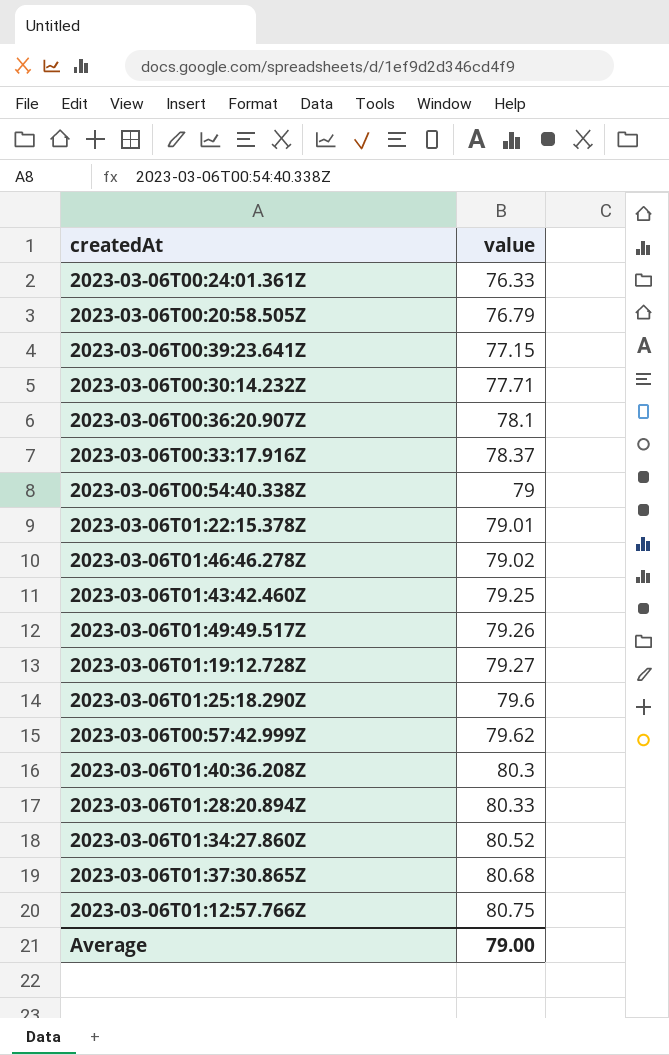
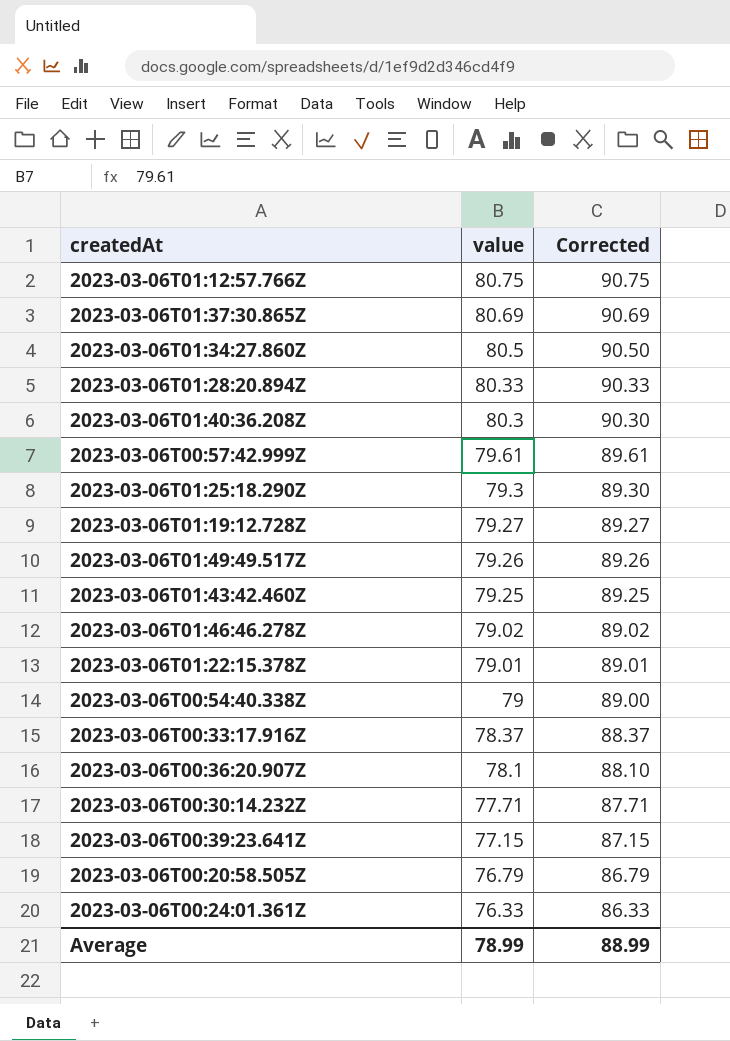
row order: value ascending -> value descending
column Corrected | formula: none -> [value] + 10
2023-03-06T01:37:30.865Z | value: 80.68 -> 80.69
2023-03-06T01:34:27.860Z | value: 80.52 -> 80.5
2023-03-06T00:57:42.999Z | value: 79.62 -> 79.61
2023-03-06T01:25:18.290Z | value: 79.6 -> 79.3
Average | value: 79.00 -> 78.99

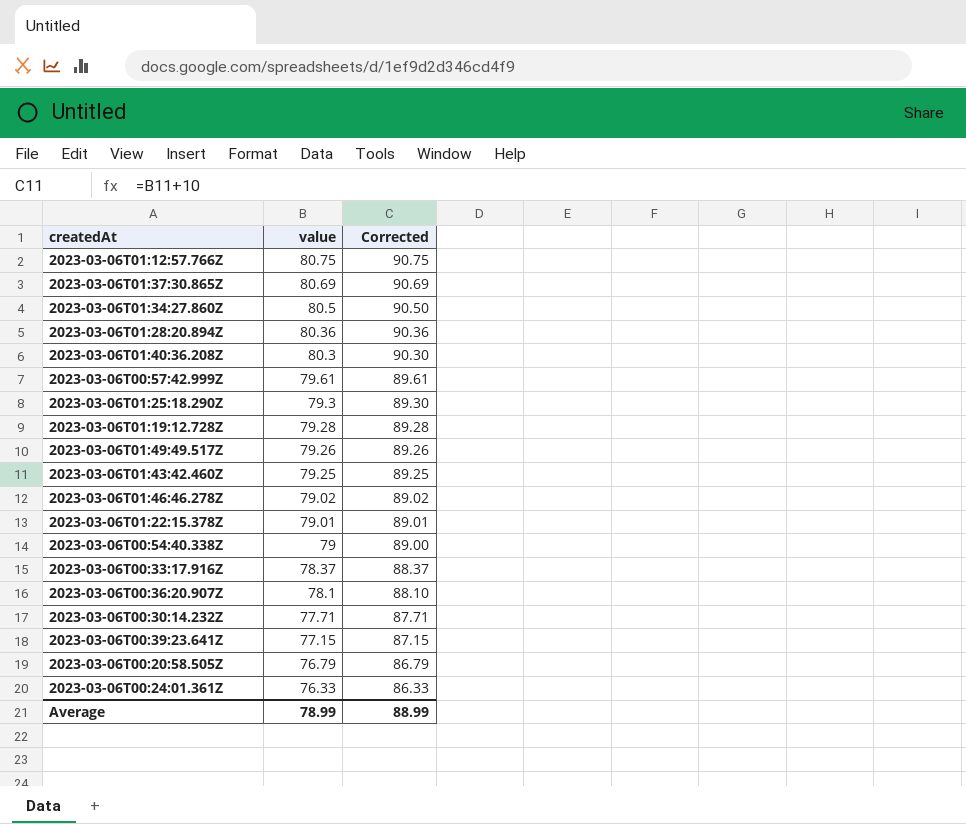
2023-03-06T01:28:20.894Z | value: 80.33 -> 80.36
2023-03-06T01:28:20.894Z | Corrected: 90.33 -> 90.36
2023-03-06T01:19:12.728Z | value: 79.27 -> 79.28
2023-03-06T01:19:12.728Z | Corrected: 89.27 -> 89.28

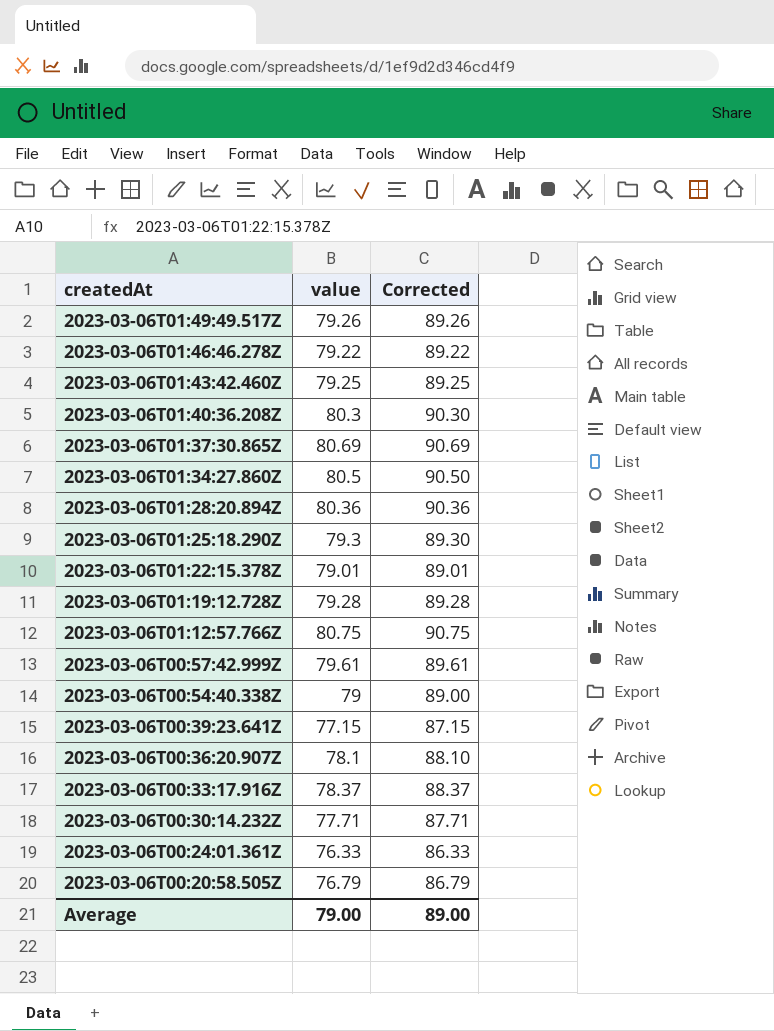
row order: value descending -> createdAt descending
2023-03-06T01:46:46.278Z | value: 79.02 -> 79.22
2023-03-06T01:46:46.278Z | Corrected: 89.02 -> 89.22
Average | value: 78.99 -> 79.00
Average | Corrected: 88.99 -> 89.00

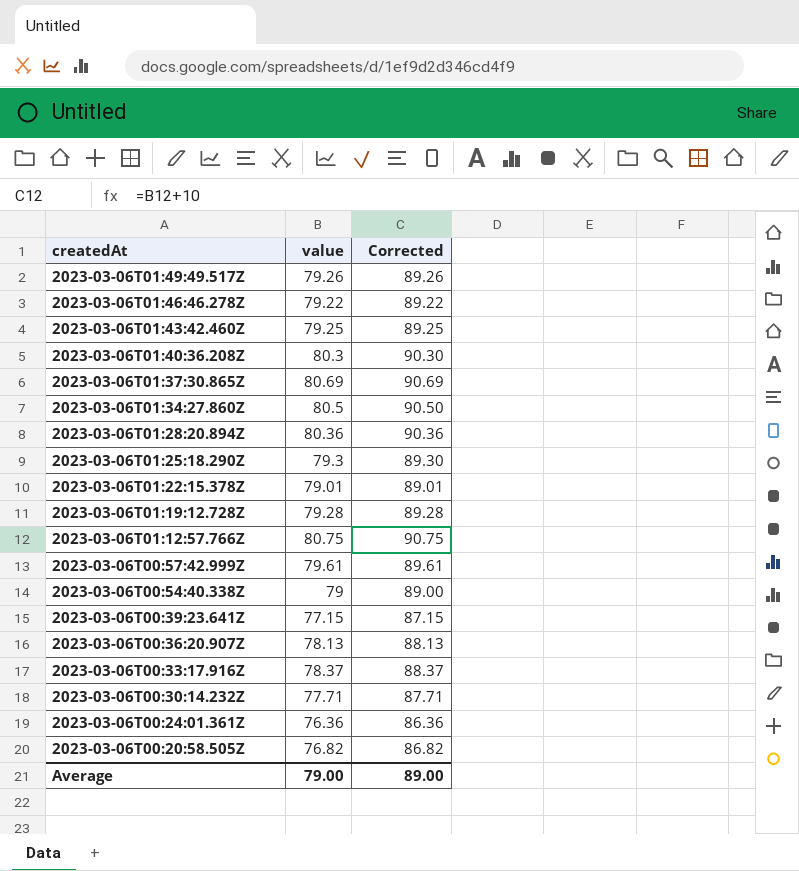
2023-03-06T00:36:20.907Z | value: 78.1 -> 78.13
2023-03-06T00:36:20.907Z | Corrected: 88.10 -> 88.13
2023-03-06T00:24:01.361Z | value: 76.33 -> 76.36
2023-03-06T00:24:01.361Z | Corrected: 86.33 -> 86.36
2023-03-06T00:20:58.505Z | value: 76.79 -> 76.82
2023-03-06T00:20:58.505Z | Corrected: 86.79 -> 86.82

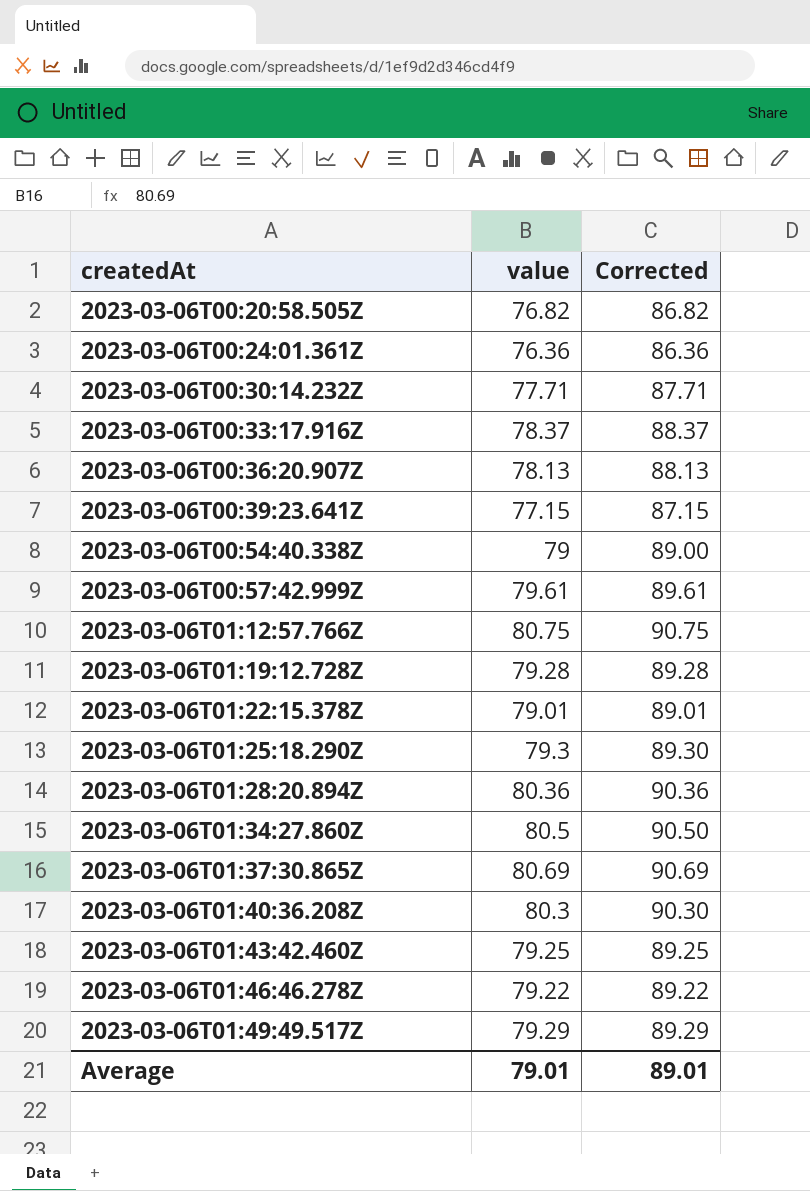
row order: createdAt descending -> createdAt ascending
2023-03-06T01:49:49.517Z | value: 79.26 -> 79.29
2023-03-06T01:49:49.517Z | Corrected: 89.26 -> 89.29
Average | value: 79.00 -> 79.01
Average | Corrected: 89.00 -> 89.01

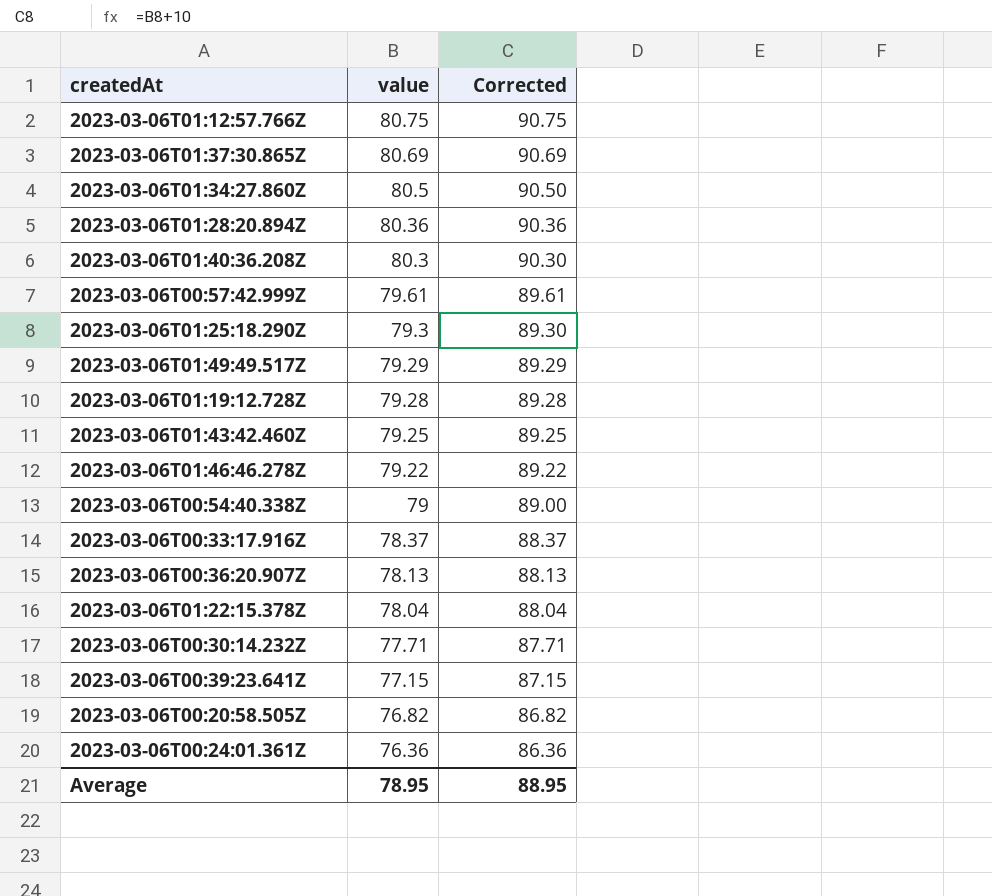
row order: createdAt ascending -> value descending
2023-03-06T01:22:15.378Z | value: 79.01 -> 78.04
2023-03-06T01:22:15.378Z | Corrected: 89.01 -> 88.04
Average | value: 79.01 -> 78.95
Average | Corrected: 89.01 -> 88.95

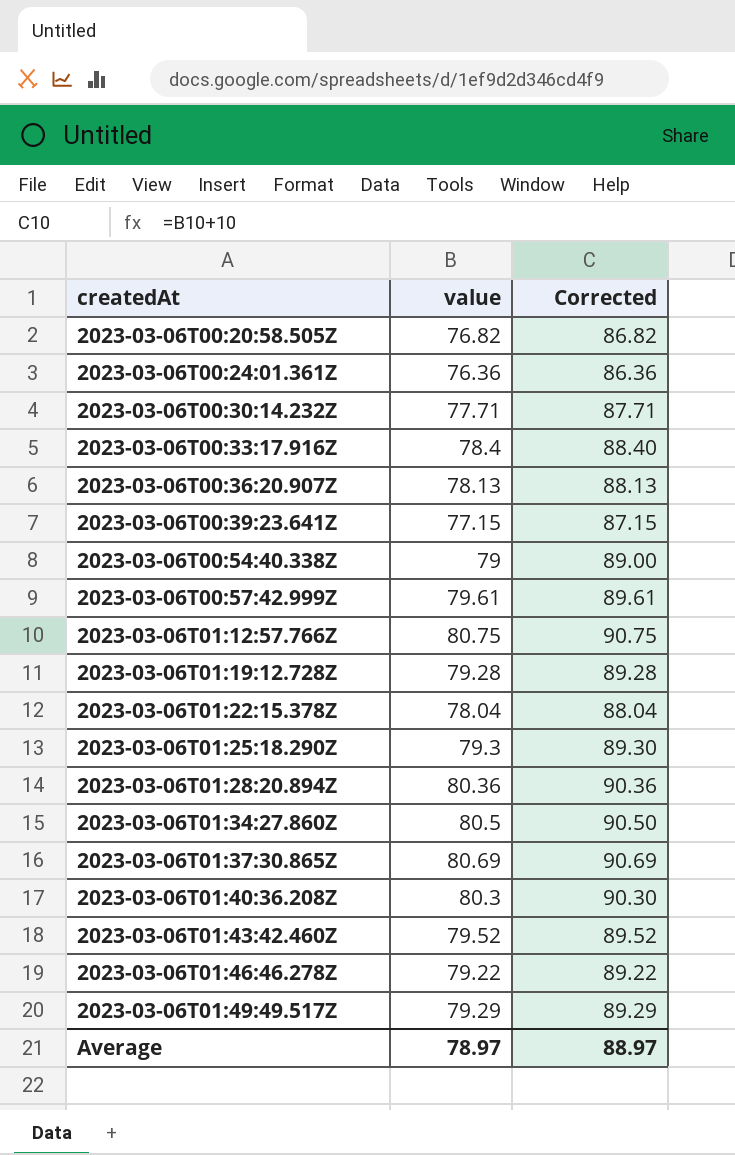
row order: value descending -> createdAt ascending
2023-03-06T00:33:17.916Z | value: 78.37 -> 78.4
2023-03-06T00:33:17.916Z | Corrected: 88.37 -> 88.40
2023-03-06T01:43:42.460Z | value: 79.25 -> 79.52
2023-03-06T01:43:42.460Z | Corrected: 89.25 -> 89.52
Average | value: 78.95 -> 78.97
Average | Corrected: 88.95 -> 88.97

